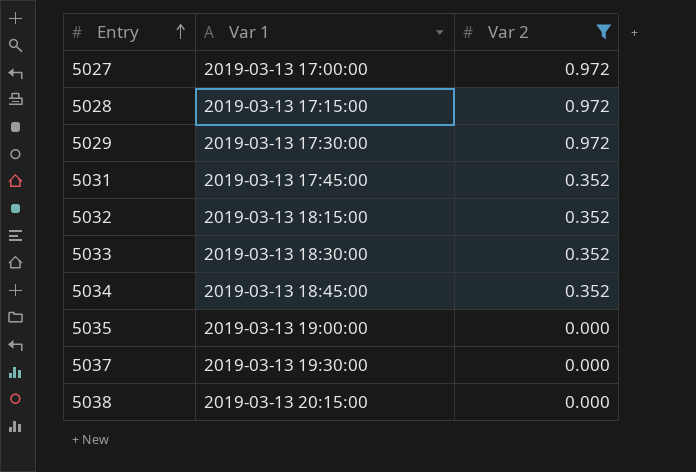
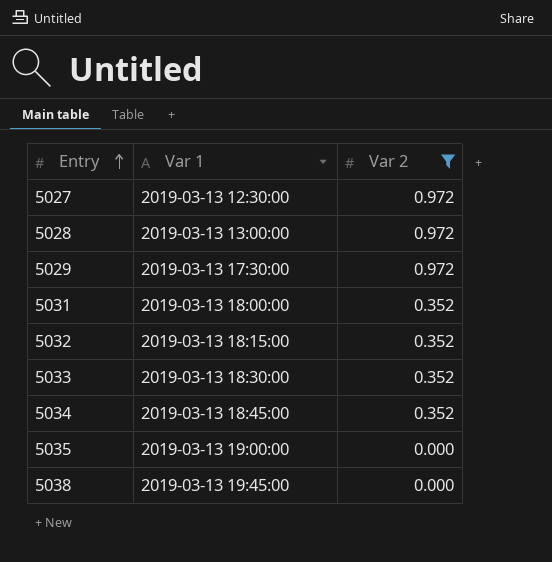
row 5037: 2019-03-13 19:30:00 | 0.000 -> none
5027 | Var 1: 2019-03-13 17:00:00 -> 2019-03-13 12:30:00
5028 | Var 1: 2019-03-13 17:15:00 -> 2019-03-13 13:00:00
5031 | Var 1: 2019-03-13 17:45:00 -> 2019-03-13 18:00:00
5038 | Var 1: 2019-03-13 20:15:00 -> 2019-03-13 19:45:00

